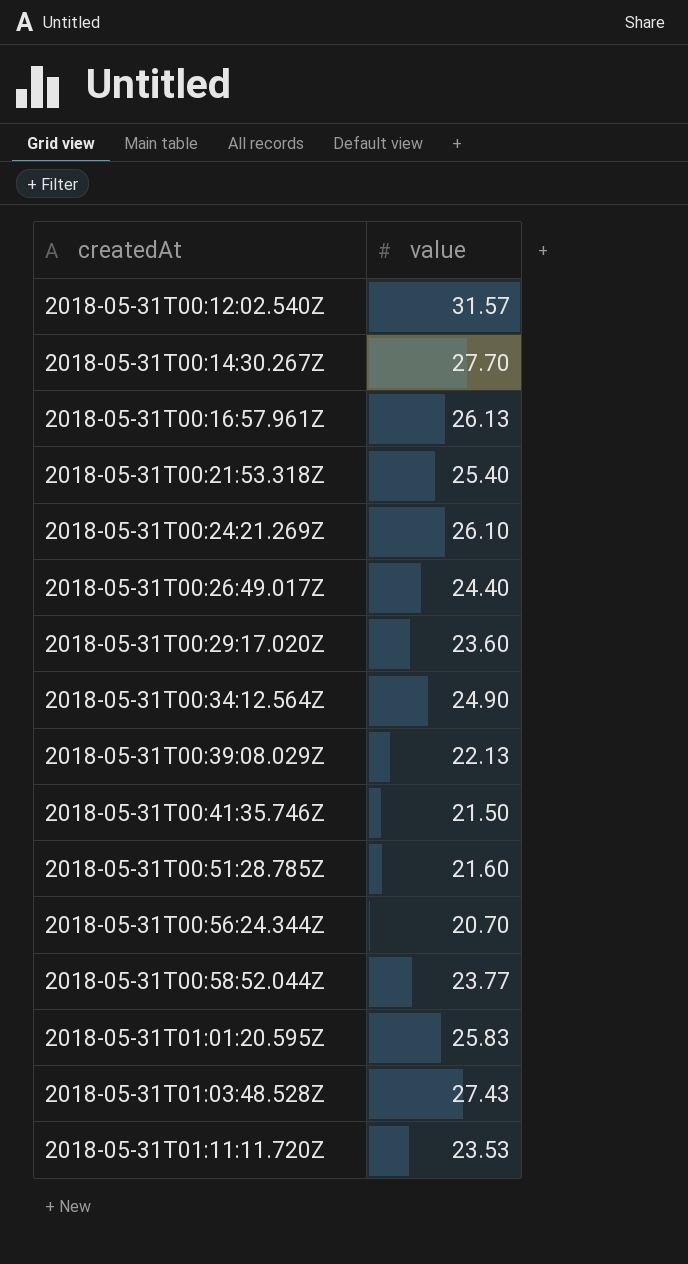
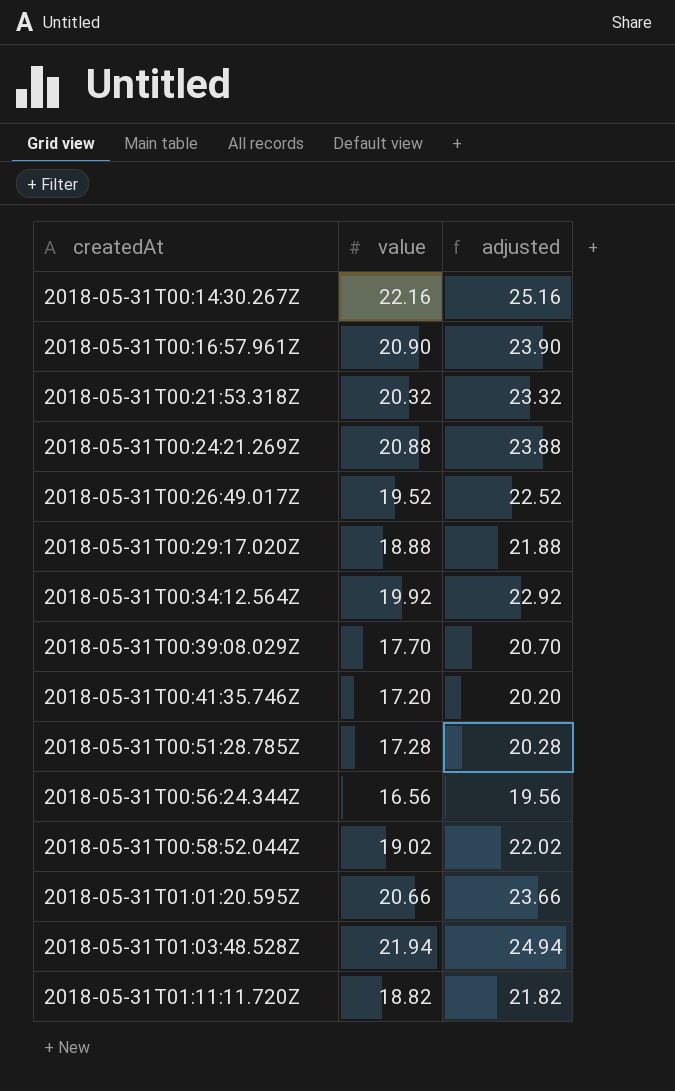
column adjusted | formula: none -> [value] + 3
row 2018-05-31T00:12:02.540Z: 31.57 -> none
2018-05-31T00:14:30.267Z | value: 27.70 -> 22.16
2018-05-31T00:16:57.961Z | value: 26.13 -> 20.90
2018-05-31T00:21:53.318Z | value: 25.40 -> 20.32
2018-05-31T00:24:21.269Z | value: 26.10 -> 20.88
2018-05-31T00:26:49.017Z | value: 24.40 -> 19.52
2018-05-31T00:29:17.020Z | value: 23.60 -> 18.88
2018-05-31T00:34:12.564Z | value: 24.90 -> 19.92
2018-05-31T00:39:08.029Z | value: 22.13 -> 17.70
2018-05-31T00:41:35.746Z | value: 21.50 -> 17.20
2018-05-31T00:51:28.785Z | value: 21.60 -> 17.28
2018-05-31T00:56:24.344Z | value: 20.70 -> 16.56
2018-05-31T00:58:52.044Z | value: 23.77 -> 19.02
2018-05-31T01:01:20.595Z | value: 25.83 -> 20.66
2018-05-31T01:03:48.528Z | value: 27.43 -> 21.94
2018-05-31T01:11:11.720Z | value: 23.53 -> 18.82

